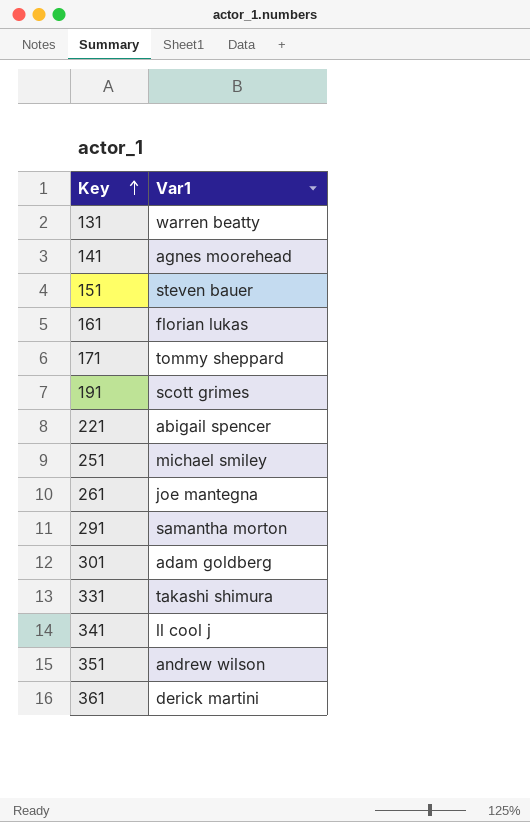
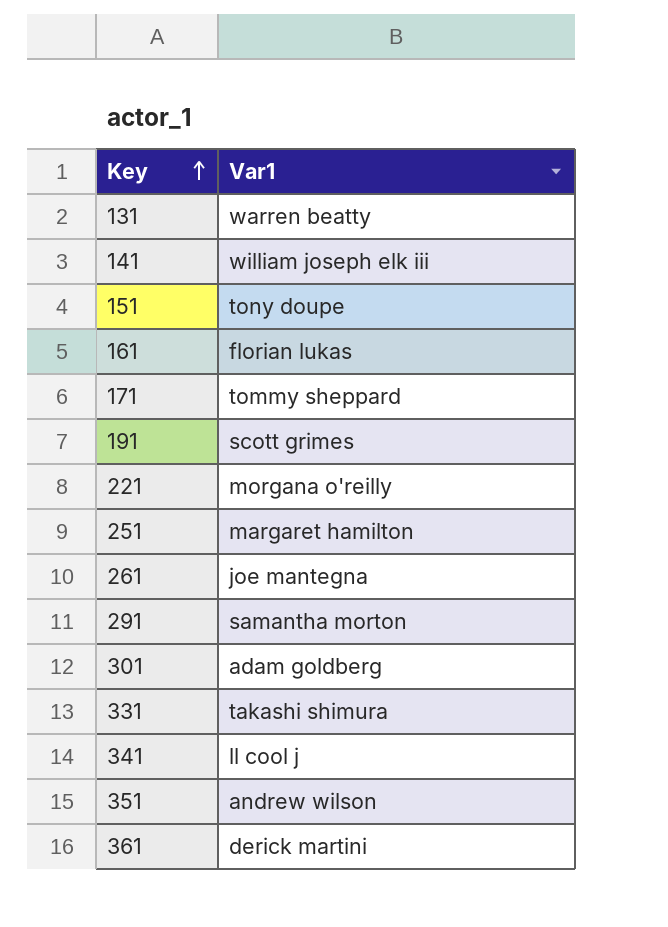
141 | Var1: agnes moorehead -> william joseph elk iii
151 | Var1: steven bauer -> tony doupe
221 | Var1: abigail spencer -> morgana o'reilly
251 | Var1: michael smiley -> margaret hamilton

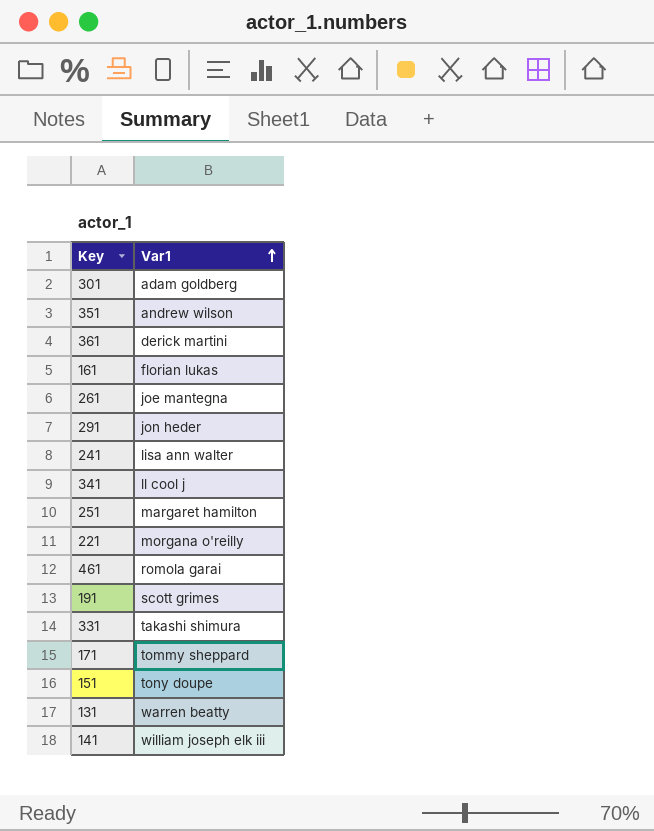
row order: Key ascending -> Var1 ascending
291 | Var1: samantha morton -> jon heder
row 241: none -> lisa ann walter
row 461: none -> romola garai

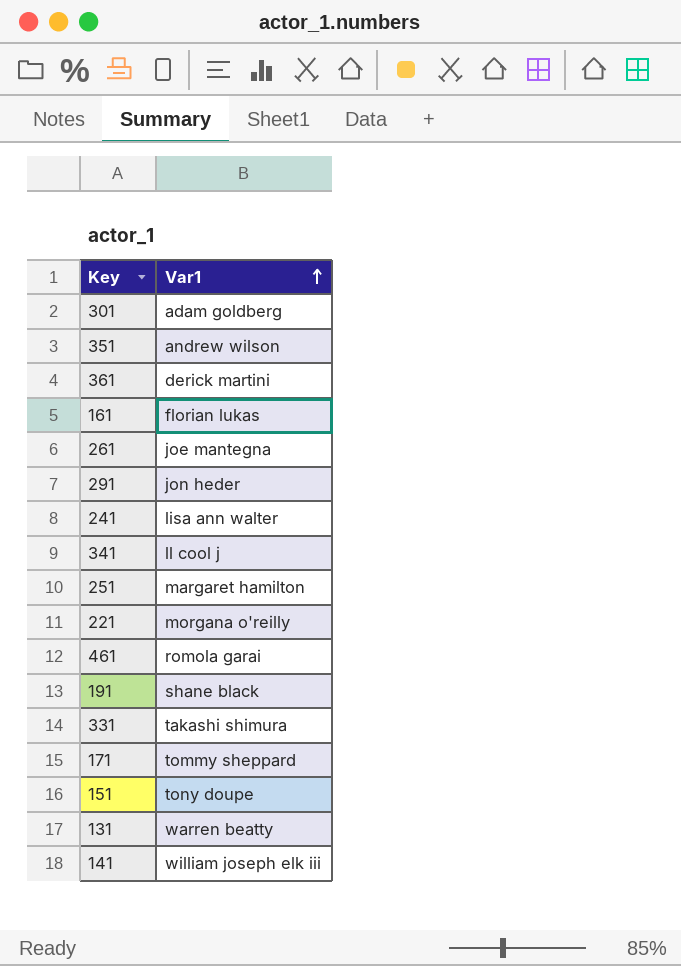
191 | Var1: scott grimes -> shane black

